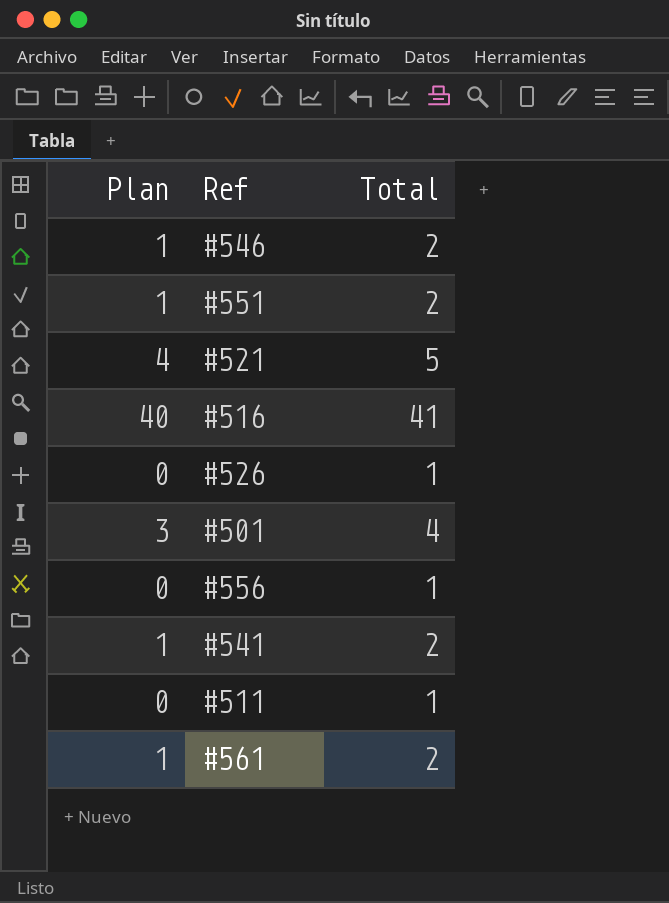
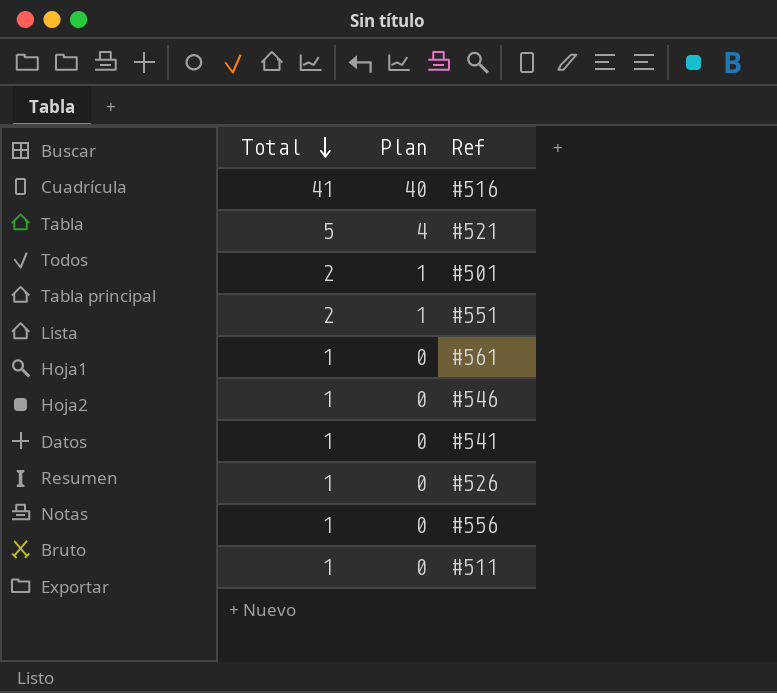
row order: none -> Total descending
column Total | position: 3 -> 1
#501 | Total: 4 -> 2
#501 | Plan: 3 -> 1
#561 | Total: 2 -> 1
#561 | Plan: 1 -> 0
#546 | Total: 2 -> 1
#546 | Plan: 1 -> 0
#541 | Total: 2 -> 1
#541 | Plan: 1 -> 0

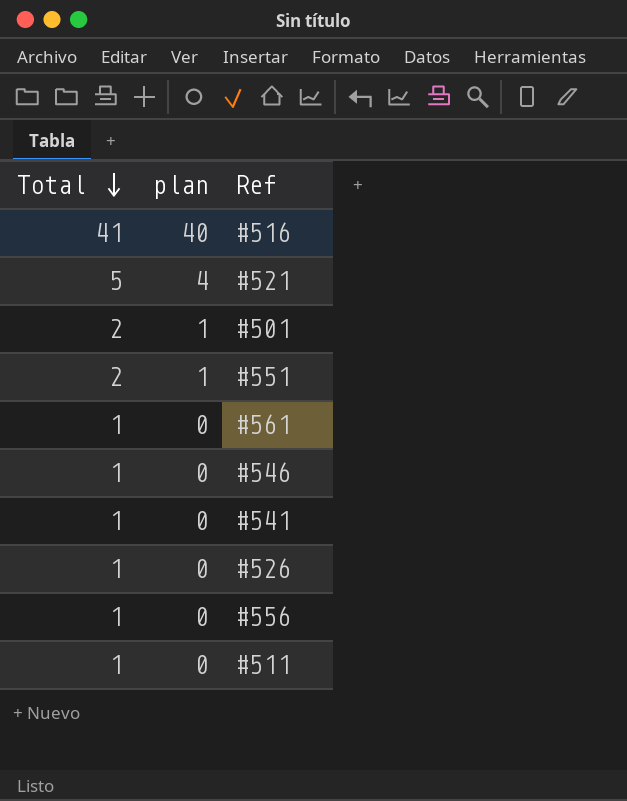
column name: Plan -> plan

